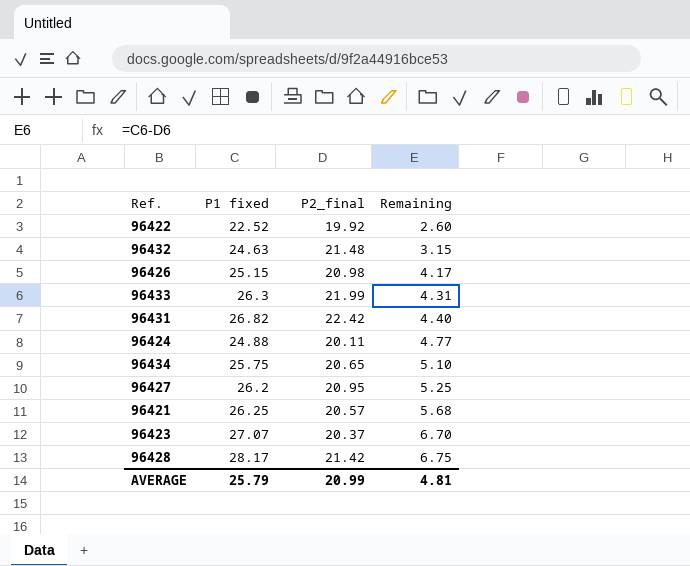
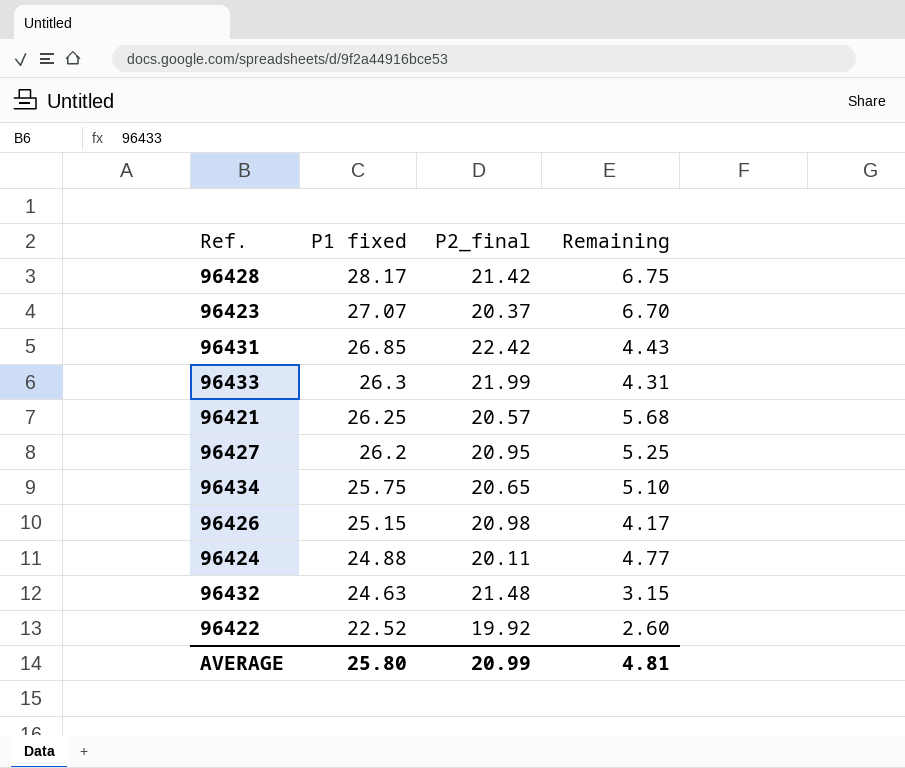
row order: Remaining ascending -> P1 fixed descending
96431 | P1 fixed: 26.82 -> 26.85
96431 | Remaining: 4.40 -> 4.43
AVERAGE | P1 fixed: 25.79 -> 25.80

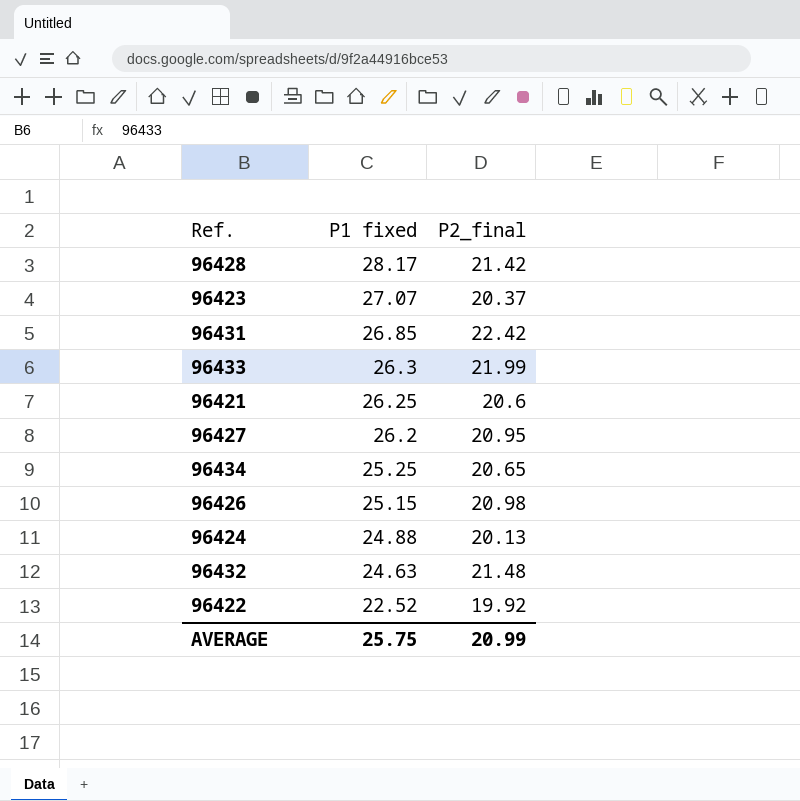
column Remaining | formula: [P1 fixed] - [P2_final] -> none
96421 | P2_final: 20.57 -> 20.6
96434 | P1 fixed: 25.75 -> 25.25
96424 | P2_final: 20.11 -> 20.13
AVERAGE | P1 fixed: 25.80 -> 25.75

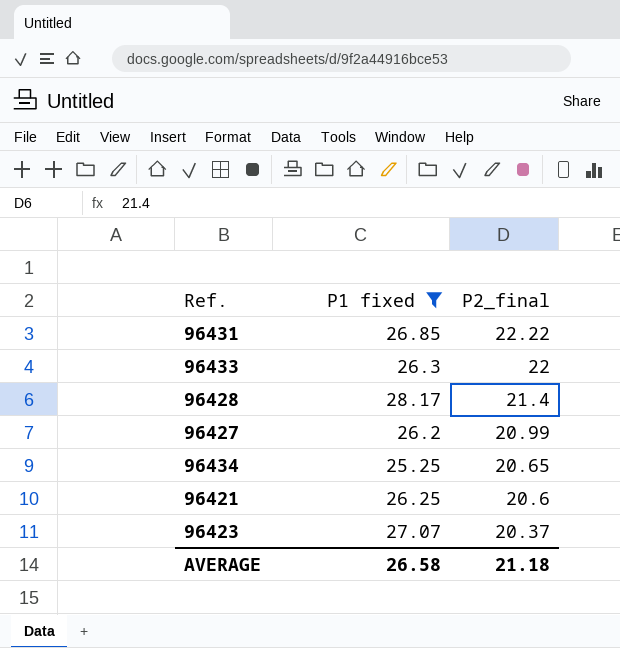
filter: none -> P1 fixed >= 25.25
row order: P1 fixed descending -> P2_final descending
96431 | P2_final: 22.42 -> 22.22
96433 | P2_final: 21.99 -> 22
96428 | P2_final: 21.42 -> 21.4
96427 | P2_final: 20.95 -> 20.99
AVERAGE | P1 fixed: 25.75 -> 26.58
AVERAGE | P2_final: 20.99 -> 21.18

